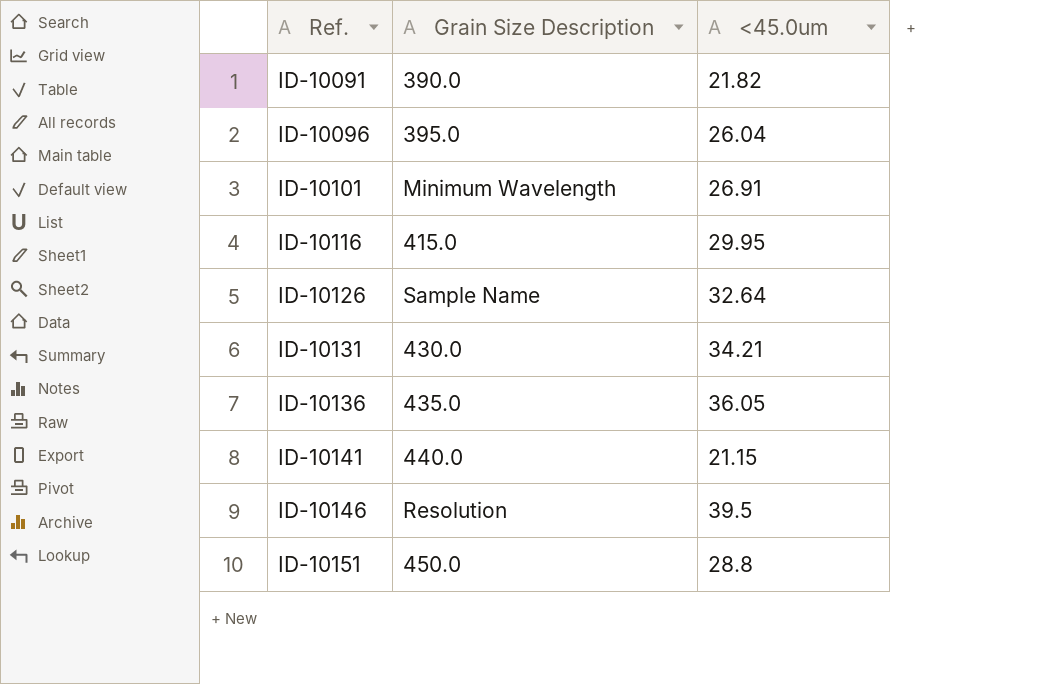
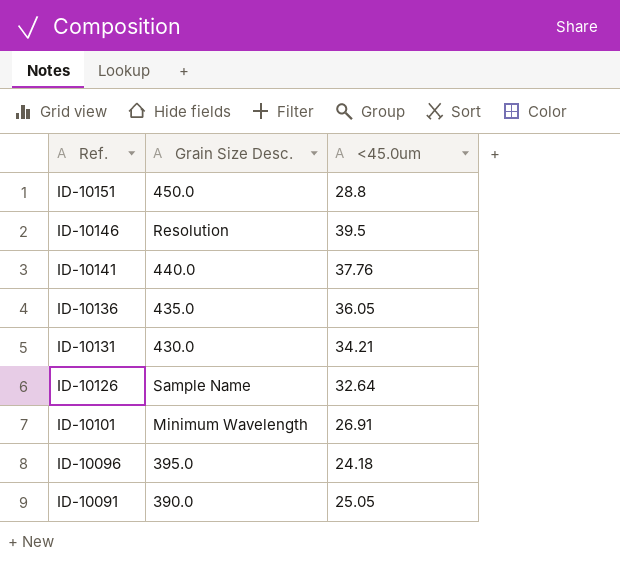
row order: Ref. ascending -> Ref. descending
column name: Grain Size Description -> Grain Size Desc.
row ID-10116: 415.0 | 29.95 -> none
ID-10141 | <45.0um: 21.15 -> 37.76
ID-10096 | <45.0um: 26.04 -> 24.18
ID-10091 | <45.0um: 21.82 -> 25.05

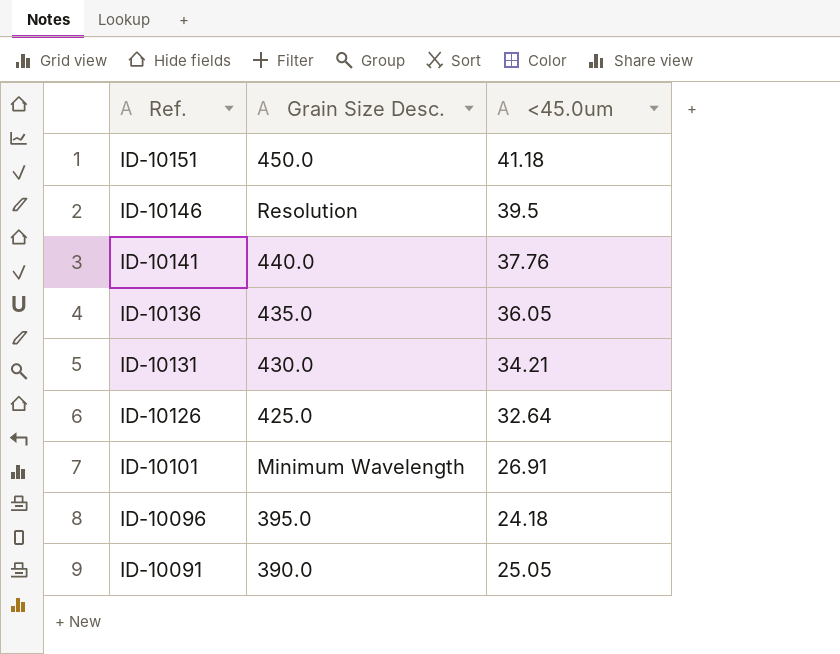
ID-10151 | <45.0um: 28.8 -> 41.18
ID-10126 | Grain Size Desc.: Sample Name -> 425.0

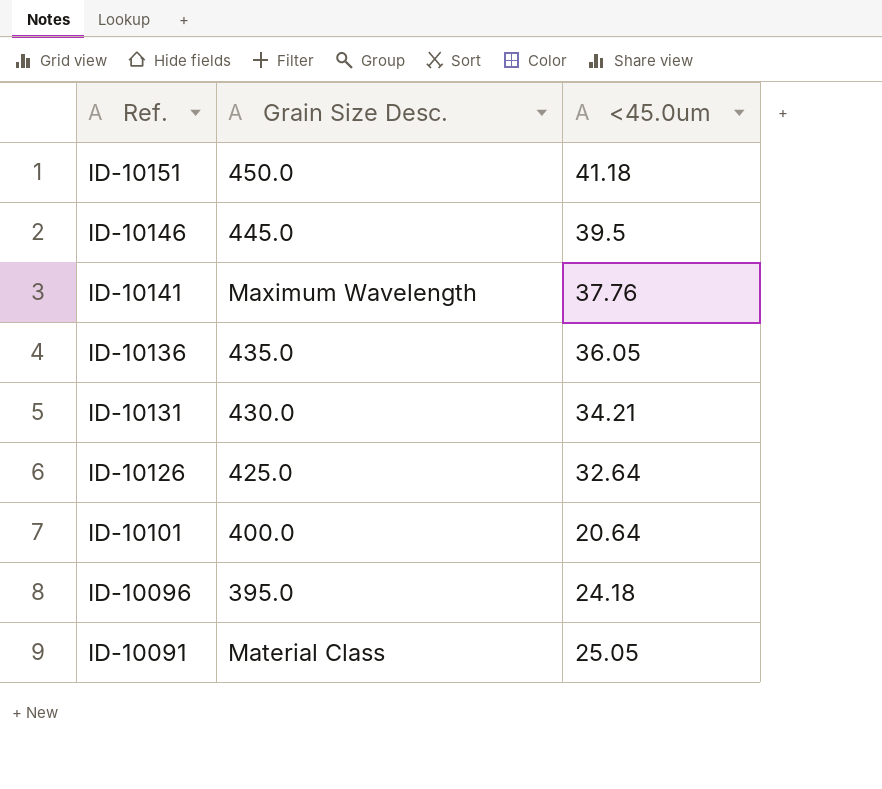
ID-10146 | Grain Size Desc.: Resolution -> 445.0
ID-10141 | Grain Size Desc.: 440.0 -> Maximum Wavelength
ID-10101 | Grain Size Desc.: Minimum Wavelength -> 400.0
ID-10101 | <45.0um: 26.91 -> 20.64
ID-10091 | Grain Size Desc.: 390.0 -> Material Class

